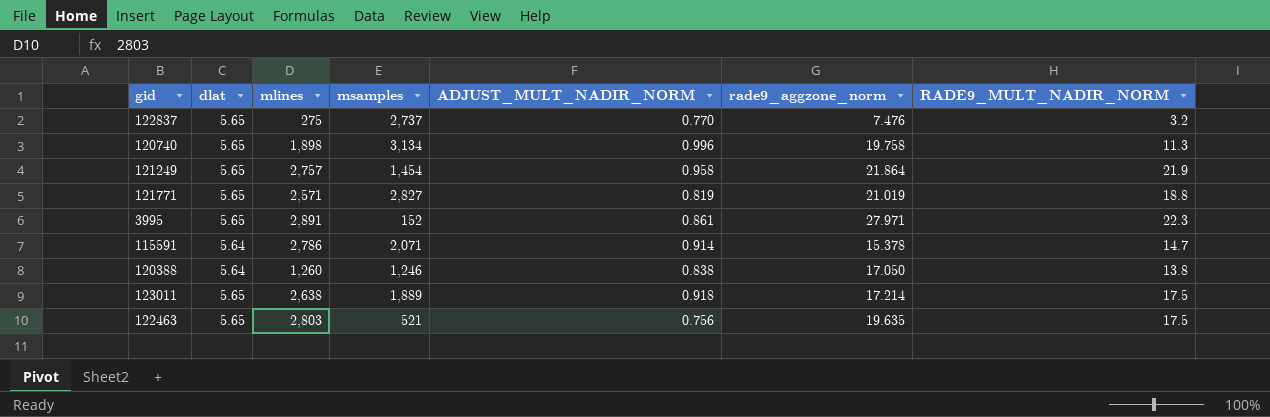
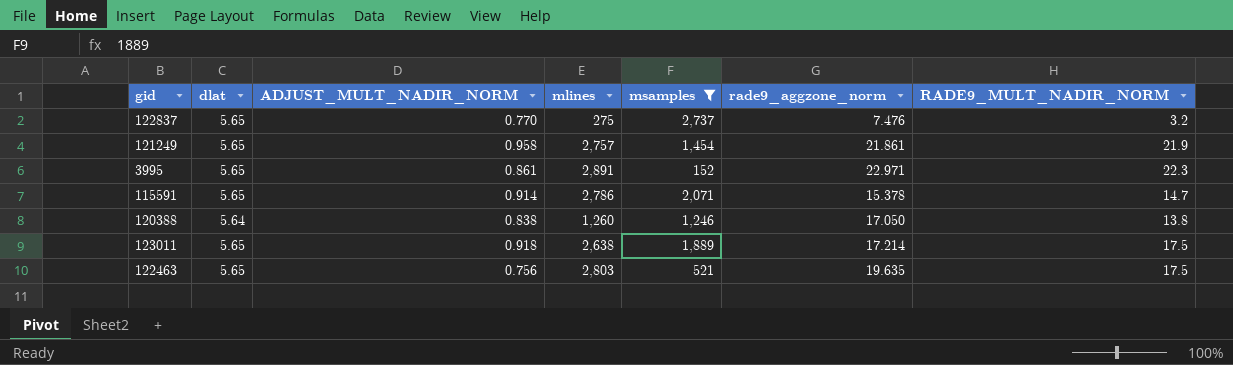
filter: none -> msamples <= 2,737
column ADJUST_MULT_NADIR_NORM | position: 5 -> 3
121249 | rade9_aggzone_norm: 21.864 -> 21.861
3995 | rade9_aggzone_norm: 27.971 -> 22.971
115591 | dlat: 5.64 -> 5.65

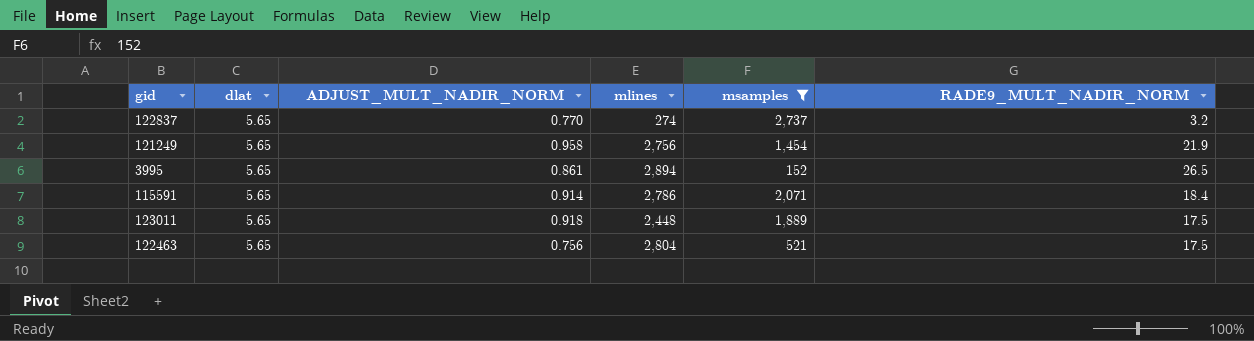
column rade9_aggzone_norm | position: 6 -> none
row 120388: 5.64 | 0.838 | 1,260 | 1,246 | 17.050 | 13.8 -> none
122837 | mlines: 275 -> 274
121249 | mlines: 2,757 -> 2,756
3995 | mlines: 2,891 -> 2,894
3995 | RADE9_MULT_NADIR_NORM: 22.3 -> 26.5
115591 | RADE9_MULT_NADIR_NORM: 14.7 -> 18.4
123011 | mlines: 2,638 -> 2,448
122463 | mlines: 2,803 -> 2,804

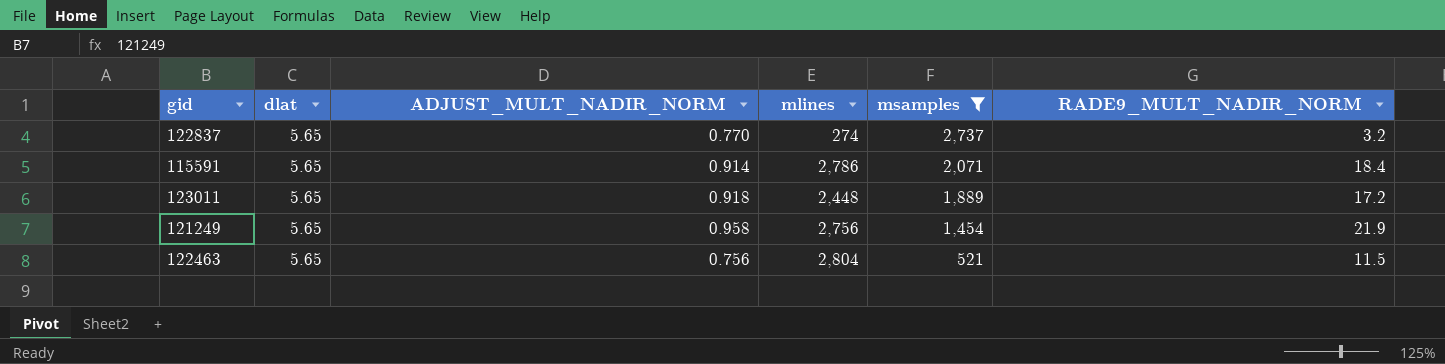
row order: none -> msamples descending
row 3995: 5.65 | 0.861 | 2,894 | 152 | 26.5 -> none
123011 | RADE9_MULT_NADIR_NORM: 17.5 -> 17.2
122463 | RADE9_MULT_NADIR_NORM: 17.5 -> 11.5

